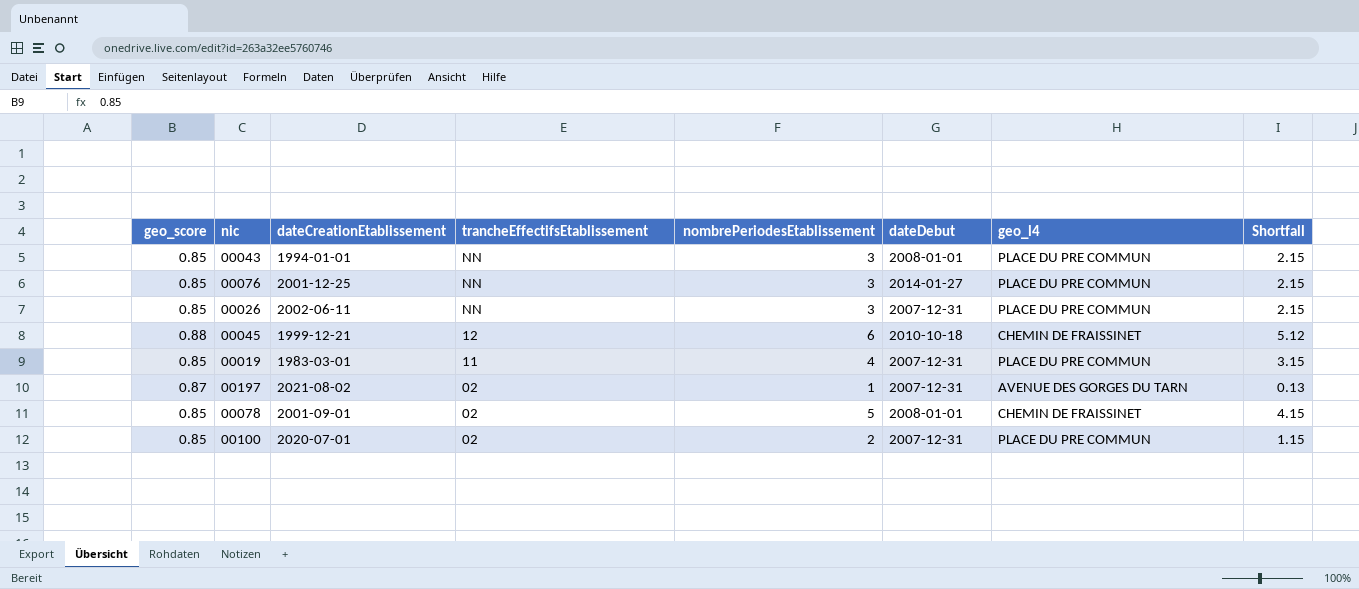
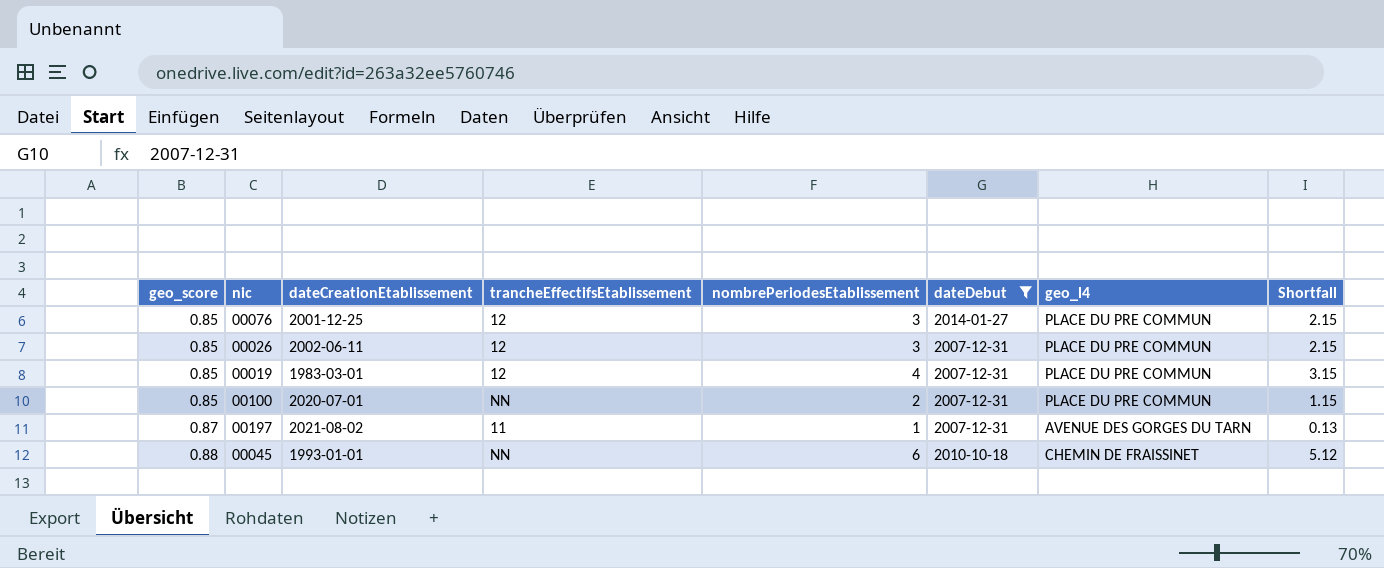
filter: none -> dateDebut != 2008-01-01
row order: trancheEffectifsEtablissement descending -> geo_score ascending
00076 | trancheEffectifsEtablissement: NN -> 12
00026 | trancheEffectifsEtablissement: NN -> 12
00019 | trancheEffectifsEtablissement: 11 -> 12
00100 | trancheEffectifsEtablissement: 02 -> NN
00197 | trancheEffectifsEtablissement: 02 -> 11
00045 | dateCreationEtablissement: 1999-12-21 -> 1993-01-01
00045 | trancheEffectifsEtablissement: 12 -> NN

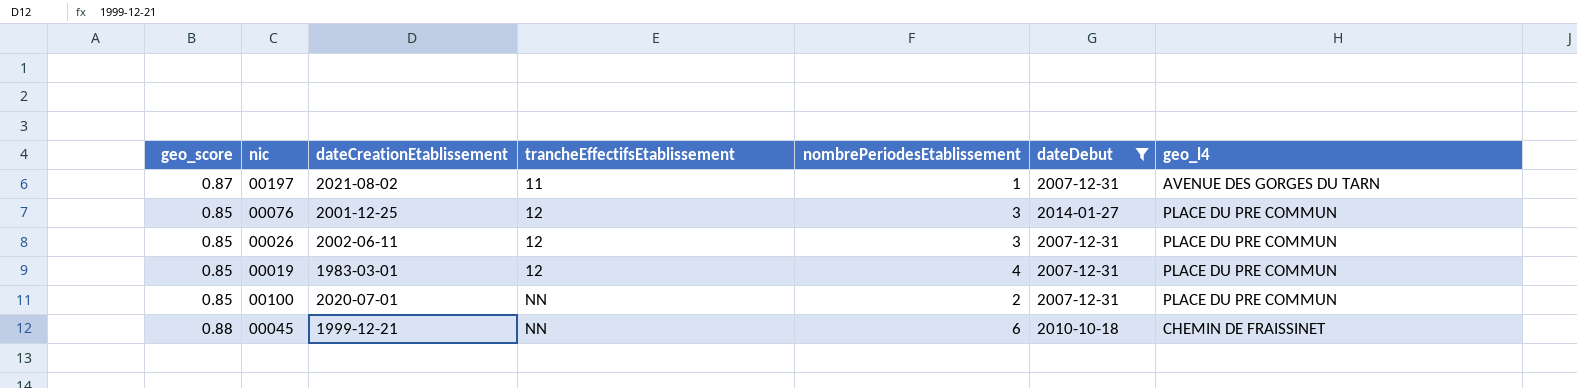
row order: geo_score ascending -> trancheEffectifsEtablissement ascending
column Shortfall | formula: [nombrePeriodesEtablissement] - [geo_score] -> none
00045 | dateCreationEtablissement: 1993-01-01 -> 1999-12-21

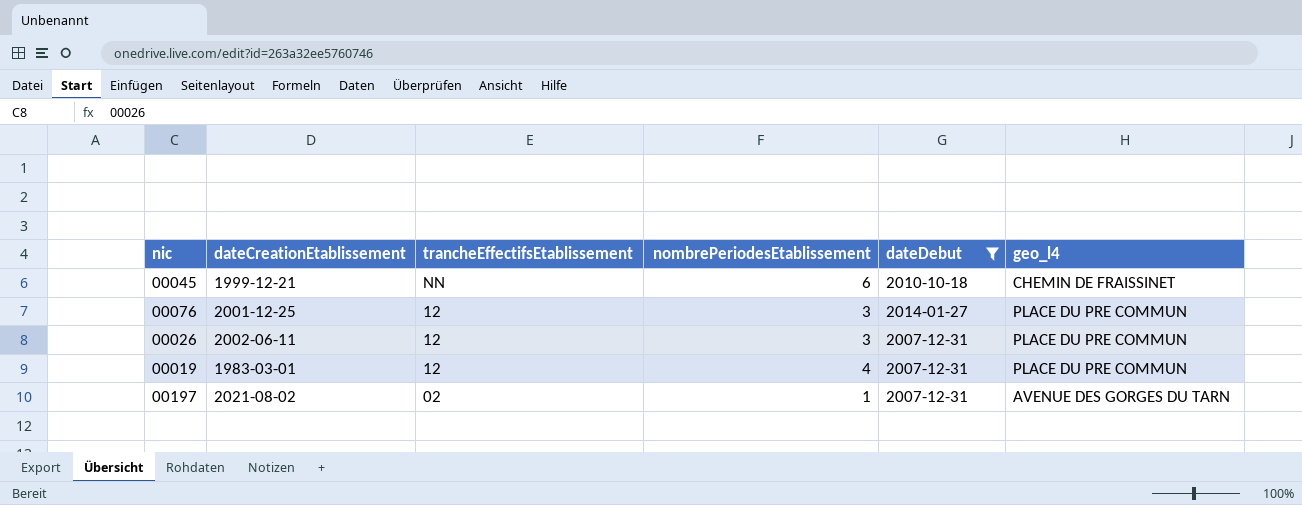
row order: trancheEffectifsEtablissement ascending -> trancheEffectifsEtablissement descending
column geo_score | position: 1 -> none
row 00100: 0.85 | 2020-07-01 | NN | 2 | 2007-12-31 | PLACE DU PRE COMMUN -> none
00197 | trancheEffectifsEtablissement: 11 -> 02

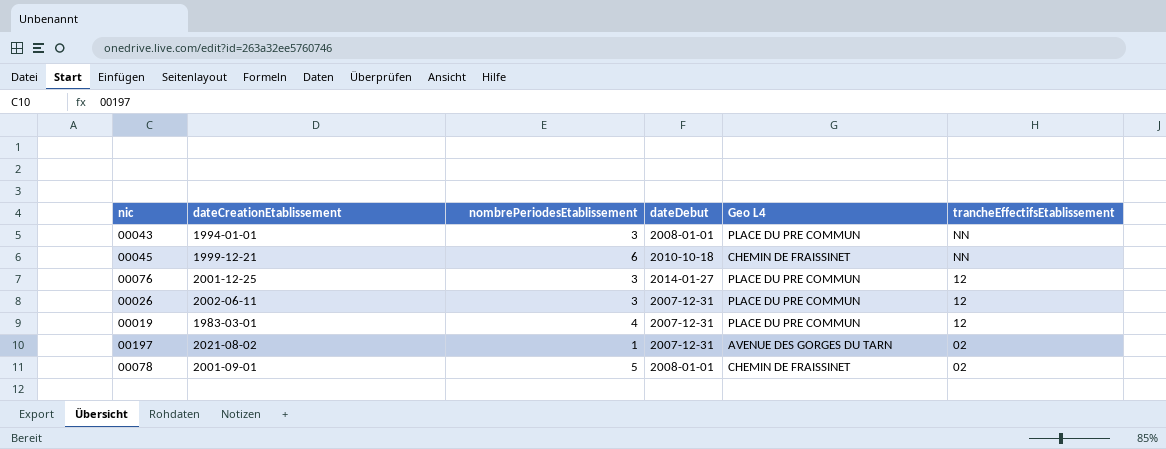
filter: dateDebut != 2008-01-01 -> none
column name: geo_l4 -> Geo L4
column trancheEffectifsEtablissement | position: 3 -> 6

